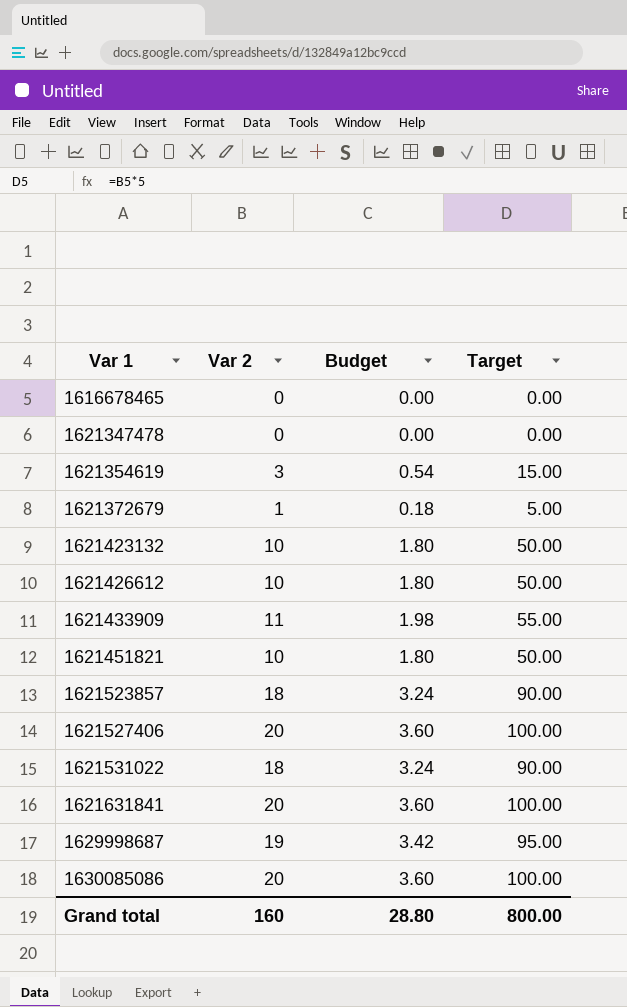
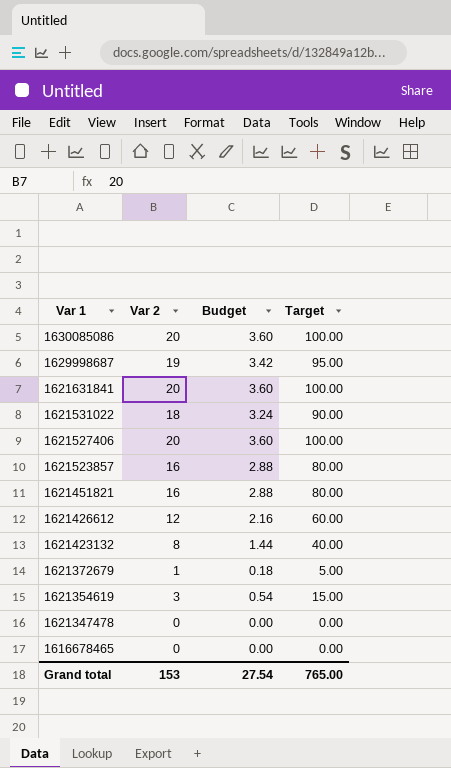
row order: Var 1 ascending -> Var 1 descending
row 1621433909: 11 | 1.98 | 55.00 -> none
1621523857 | Var 2: 18 -> 16
1621523857 | Budget: 3.24 -> 2.88
1621523857 | Target: 90.00 -> 80.00
1621451821 | Var 2: 10 -> 16
1621451821 | Budget: 1.80 -> 2.88
1621451821 | Target: 50.00 -> 80.00
1621426612 | Var 2: 10 -> 12
1621426612 | Budget: 1.80 -> 2.16
1621426612 | Target: 50.00 -> 60.00
1621423132 | Var 2: 10 -> 8
1621423132 | Budget: 1.80 -> 1.44
1621423132 | Target: 50.00 -> 40.00
Grand total | Var 2: 160 -> 153
Grand total | Budget: 28.80 -> 27.54
Grand total | Target: 800.00 -> 765.00

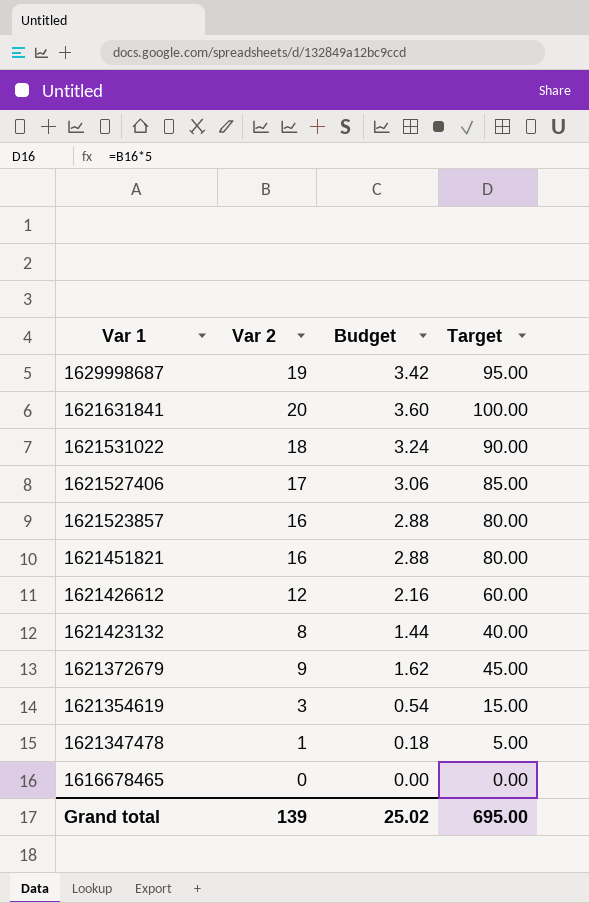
row 1630085086: 20 | 3.60 | 100.00 -> none
1621527406 | Var 2: 20 -> 17
1621527406 | Budget: 3.60 -> 3.06
1621527406 | Target: 100.00 -> 85.00
1621372679 | Var 2: 1 -> 9
1621372679 | Budget: 0.18 -> 1.62
1621372679 | Target: 5.00 -> 45.00
1621347478 | Var 2: 0 -> 1
1621347478 | Budget: 0.00 -> 0.18
1621347478 | Target: 0.00 -> 5.00
Grand total | Var 2: 153 -> 139
Grand total | Budget: 27.54 -> 25.02
Grand total | Target: 765.00 -> 695.00

